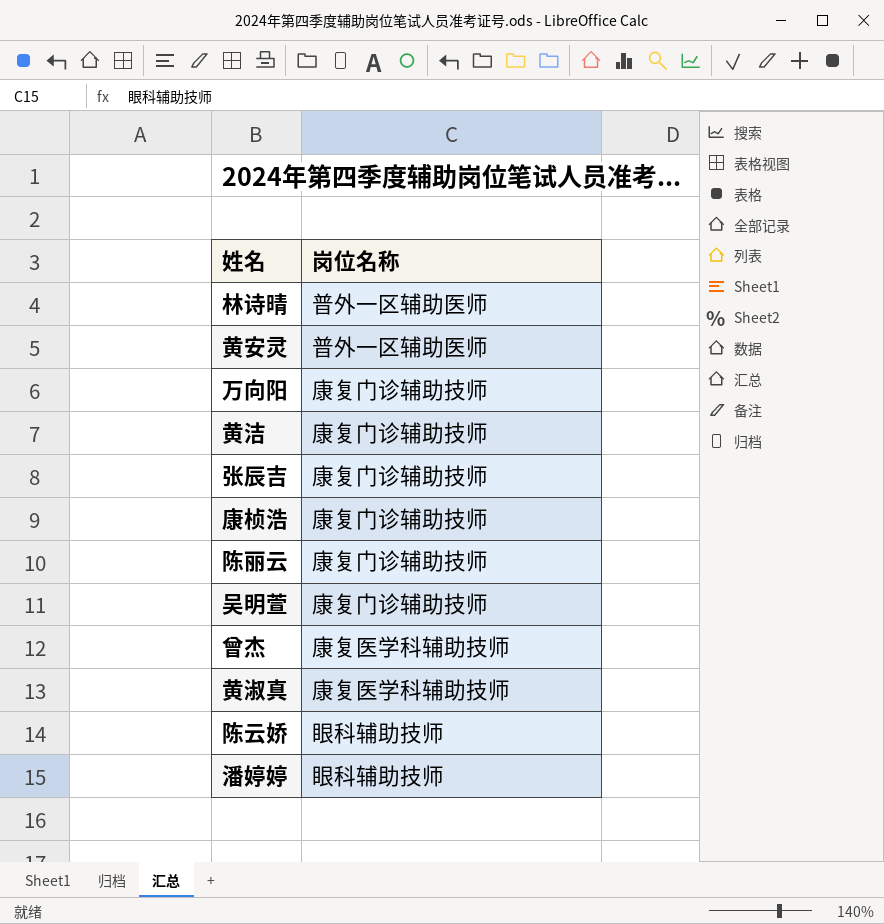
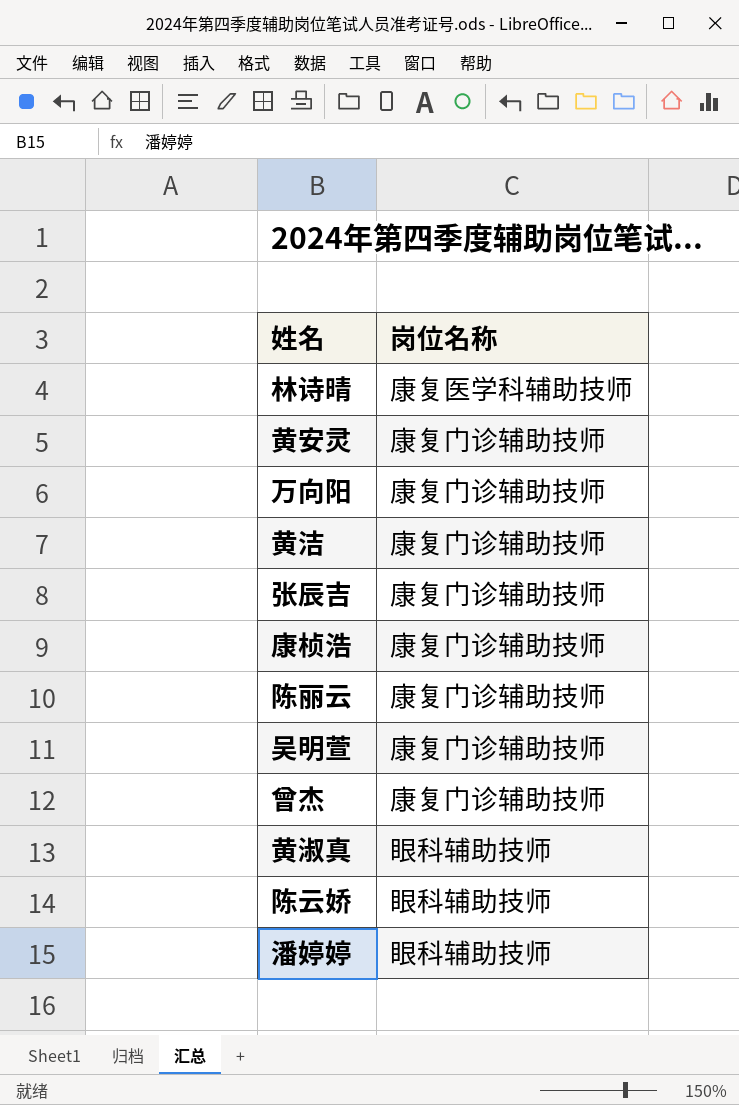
林诗晴 | 岗位名称: 普外一区辅助医师 -> 康复医学科辅助技师
黄安灵 | 岗位名称: 普外一区辅助医师 -> 康复门诊辅助技师
曾杰 | 岗位名称: 康复医学科辅助技师 -> 康复门诊辅助技师
黄淑真 | 岗位名称: 康复医学科辅助技师 -> 眼科辅助技师

